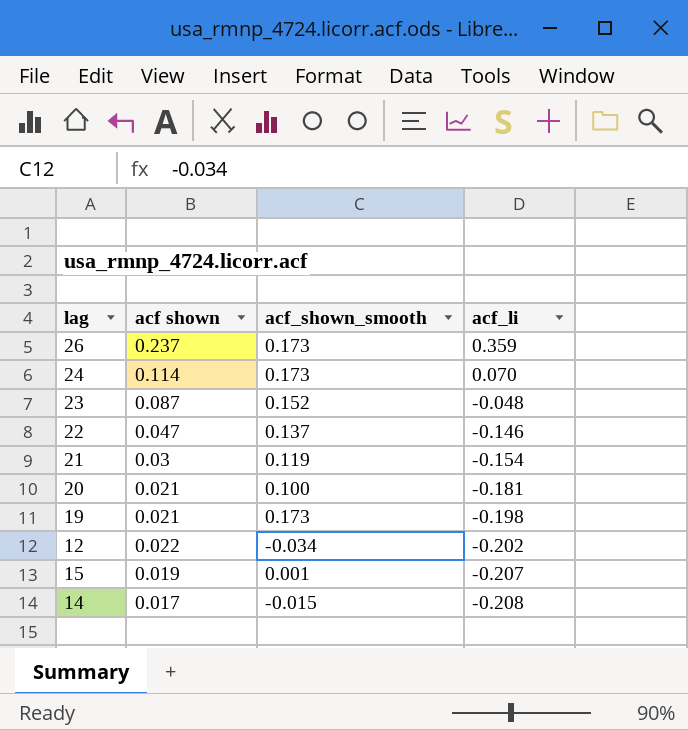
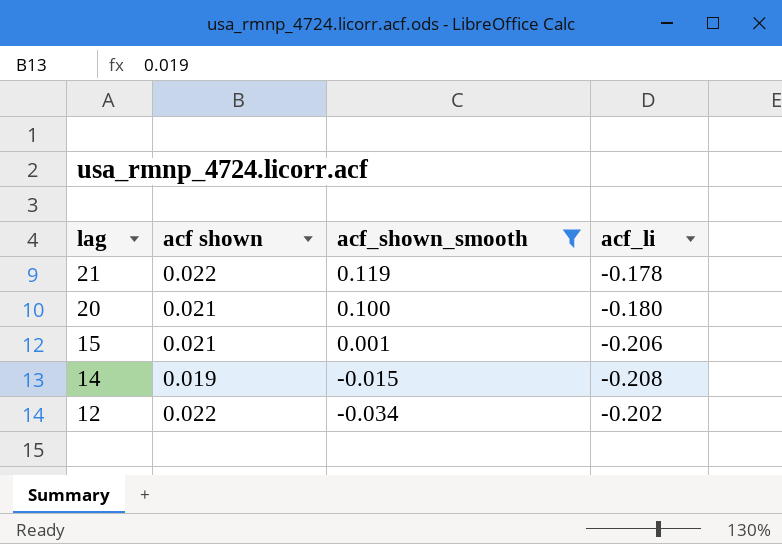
filter: none -> acf_shown_smooth <= 0.119
row order: acf_li descending -> lag descending
21 | acf shown: 0.03 -> 0.022
21 | acf_li: -0.154 -> -0.178
20 | acf_li: -0.181 -> -0.180
15 | acf shown: 0.019 -> 0.021
15 | acf_li: -0.207 -> -0.206
14 | acf shown: 0.017 -> 0.019

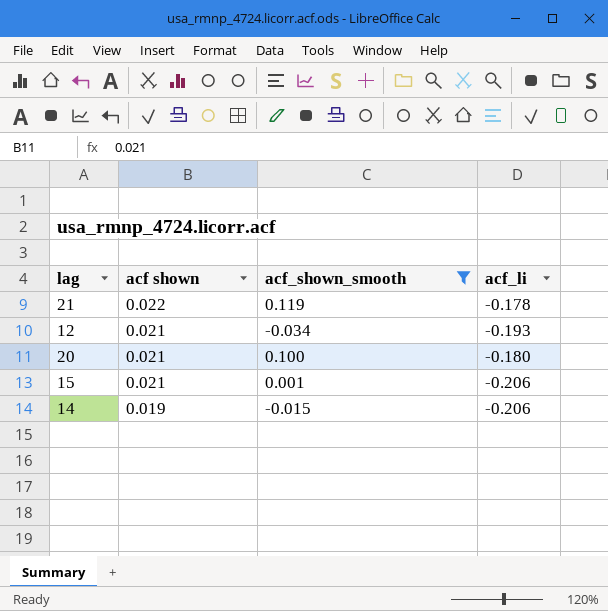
row order: lag descending -> acf shown descending
12 | acf shown: 0.022 -> 0.021
12 | acf_li: -0.202 -> -0.193
14 | acf_li: -0.208 -> -0.206

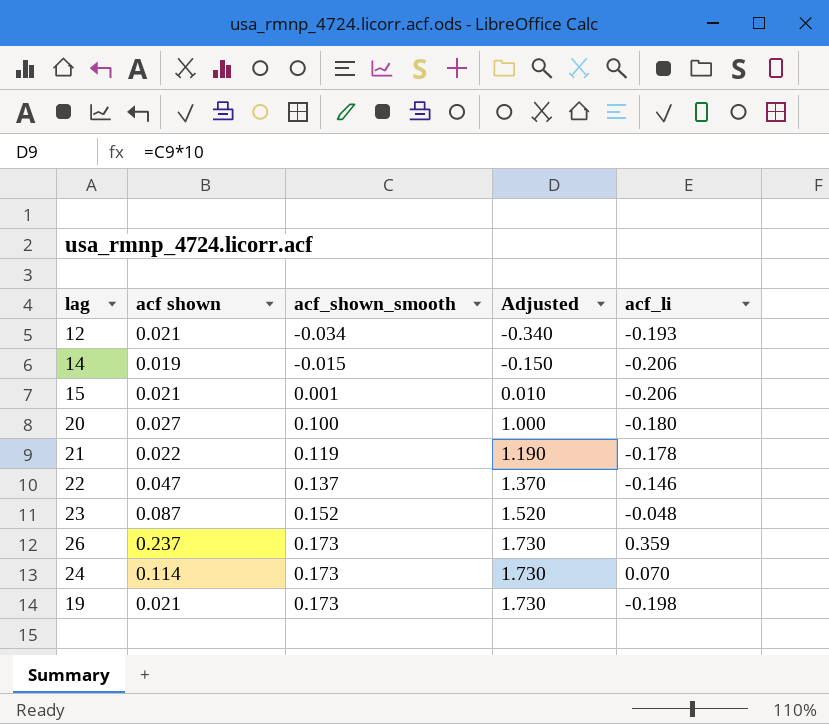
filter: acf_shown_smooth <= 0.119 -> none
row order: acf shown descending -> acf_shown_smooth ascending
column Adjusted | formula: none -> [acf_shown_smooth] * 10
20 | acf shown: 0.021 -> 0.027

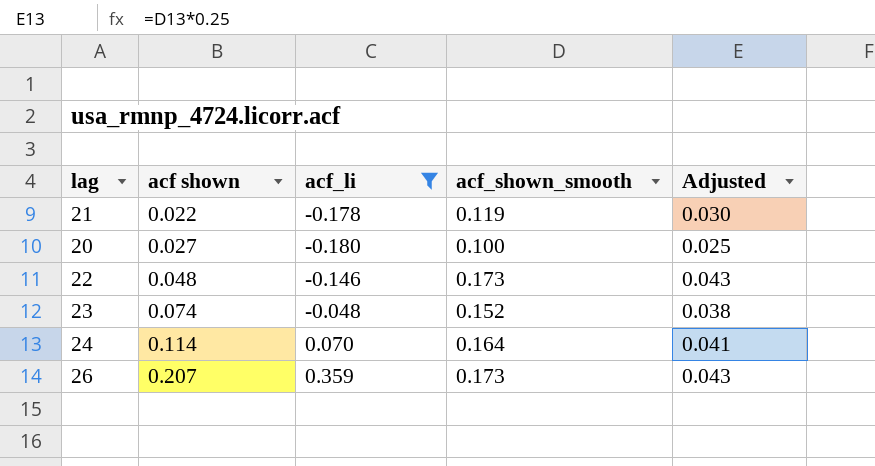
filter: none -> acf_li >= -0.180
row order: acf_shown_smooth ascending -> acf shown ascending
column acf_li | position: 5 -> 3
column Adjusted | formula: [acf_shown_smooth] * 10 -> [acf_shown_smooth] * 0.25
22 | acf shown: 0.047 -> 0.048
22 | acf_shown_smooth: 0.137 -> 0.173
23 | acf shown: 0.087 -> 0.074
24 | acf_shown_smooth: 0.173 -> 0.164
26 | acf shown: 0.237 -> 0.207

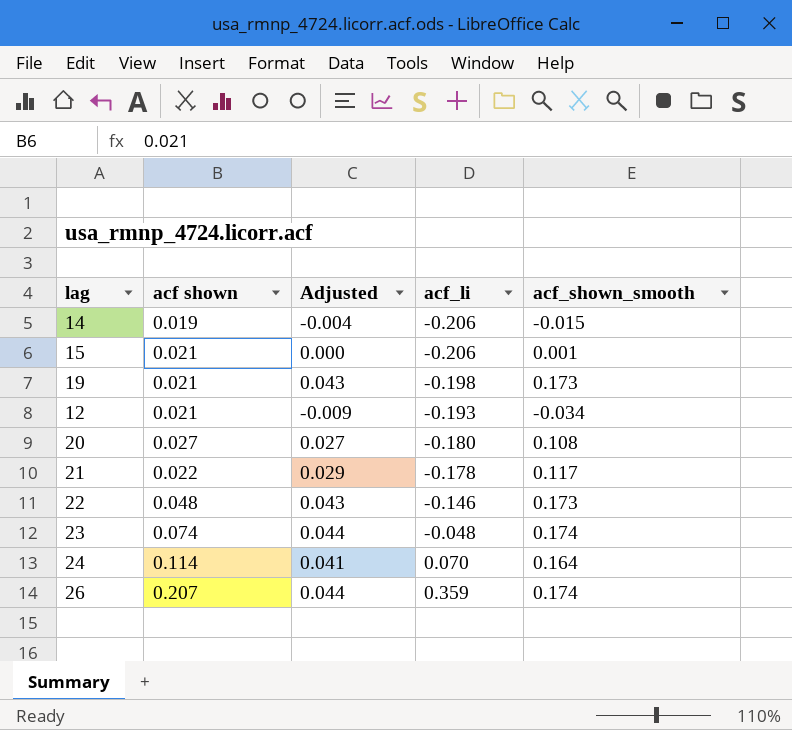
filter: acf_li >= -0.180 -> none
row order: acf shown ascending -> acf_li ascending
column Adjusted | position: 5 -> 3
20 | Adjusted: 0.025 -> 0.027
20 | acf_shown_smooth: 0.100 -> 0.108
21 | Adjusted: 0.030 -> 0.029
21 | acf_shown_smooth: 0.119 -> 0.117
23 | Adjusted: 0.038 -> 0.044
23 | acf_shown_smooth: 0.152 -> 0.174
26 | Adjusted: 0.043 -> 0.044
26 | acf_shown_smooth: 0.173 -> 0.174

